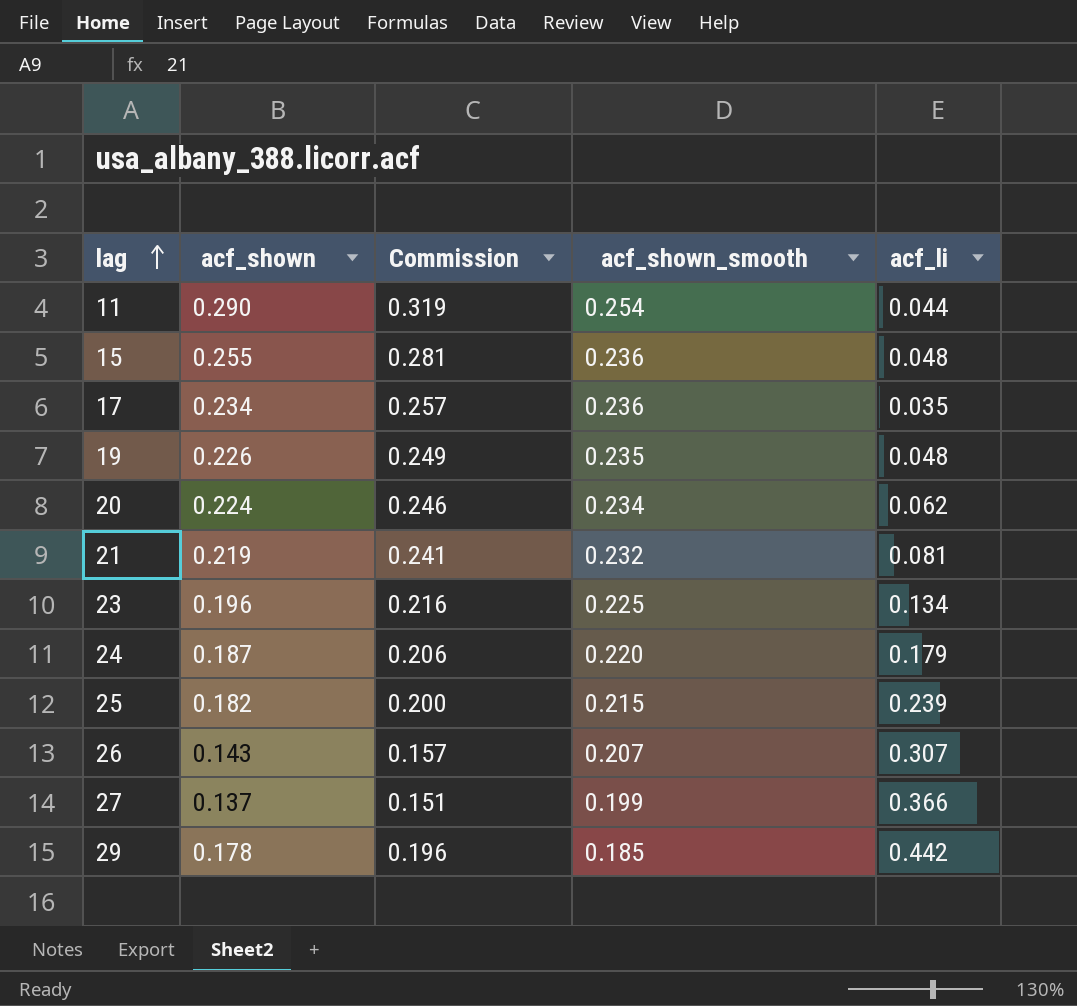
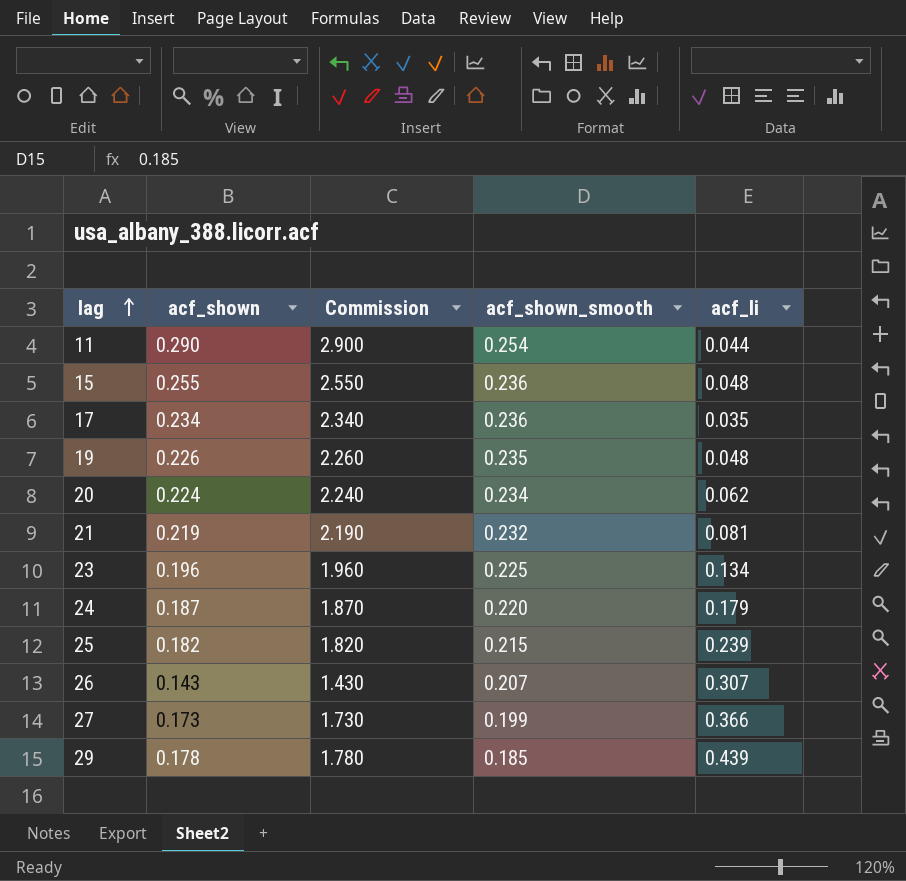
column Commission | formula: [acf_shown] * 1.1 -> [acf_shown] * 10
27 | acf_shown: 0.137 -> 0.173
29 | acf_li: 0.442 -> 0.439

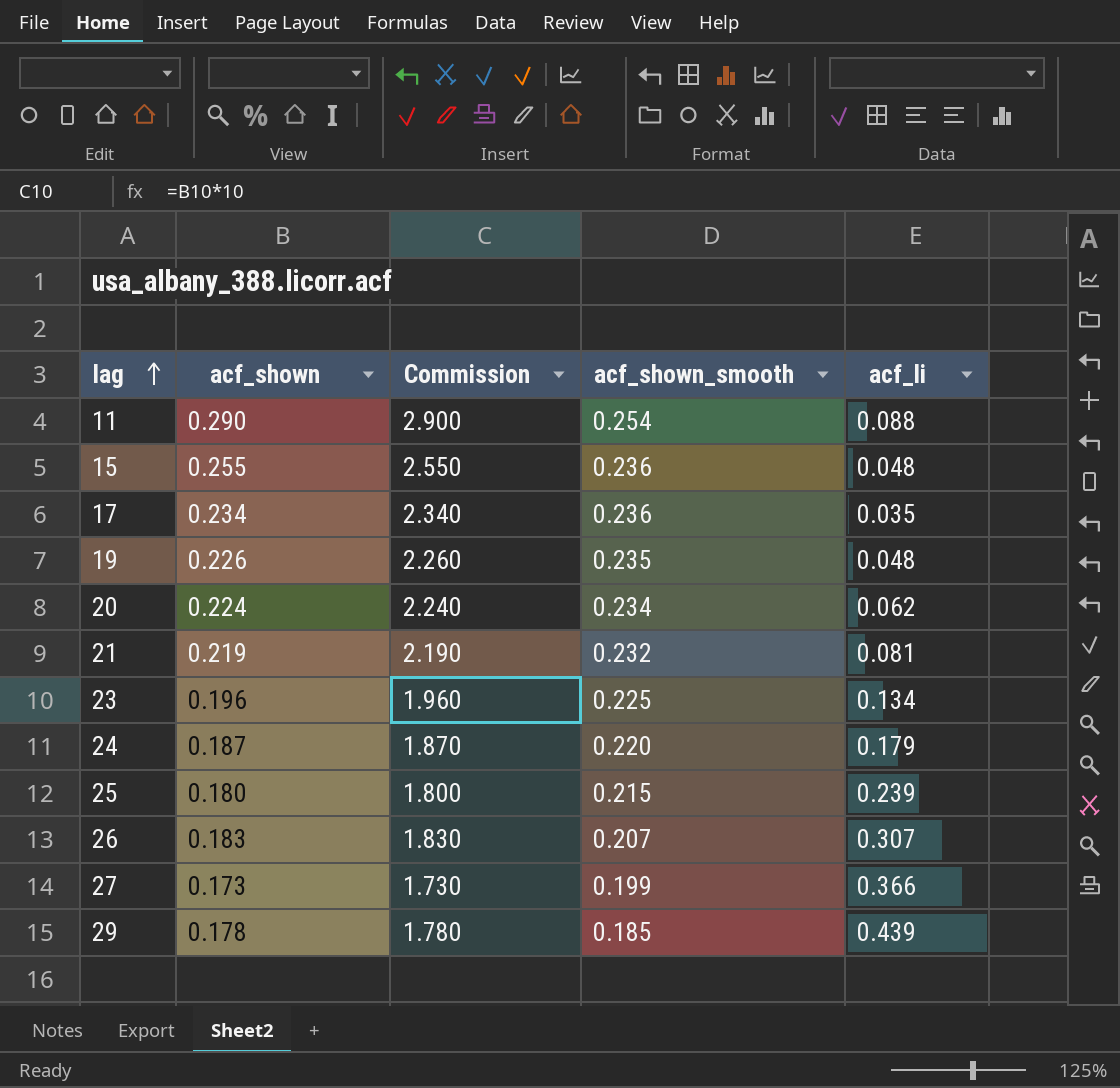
11 | acf_li: 0.044 -> 0.088
25 | acf_shown: 0.182 -> 0.180
25 | Commission: 1.820 -> 1.800
26 | acf_shown: 0.143 -> 0.183
26 | Commission: 1.430 -> 1.830

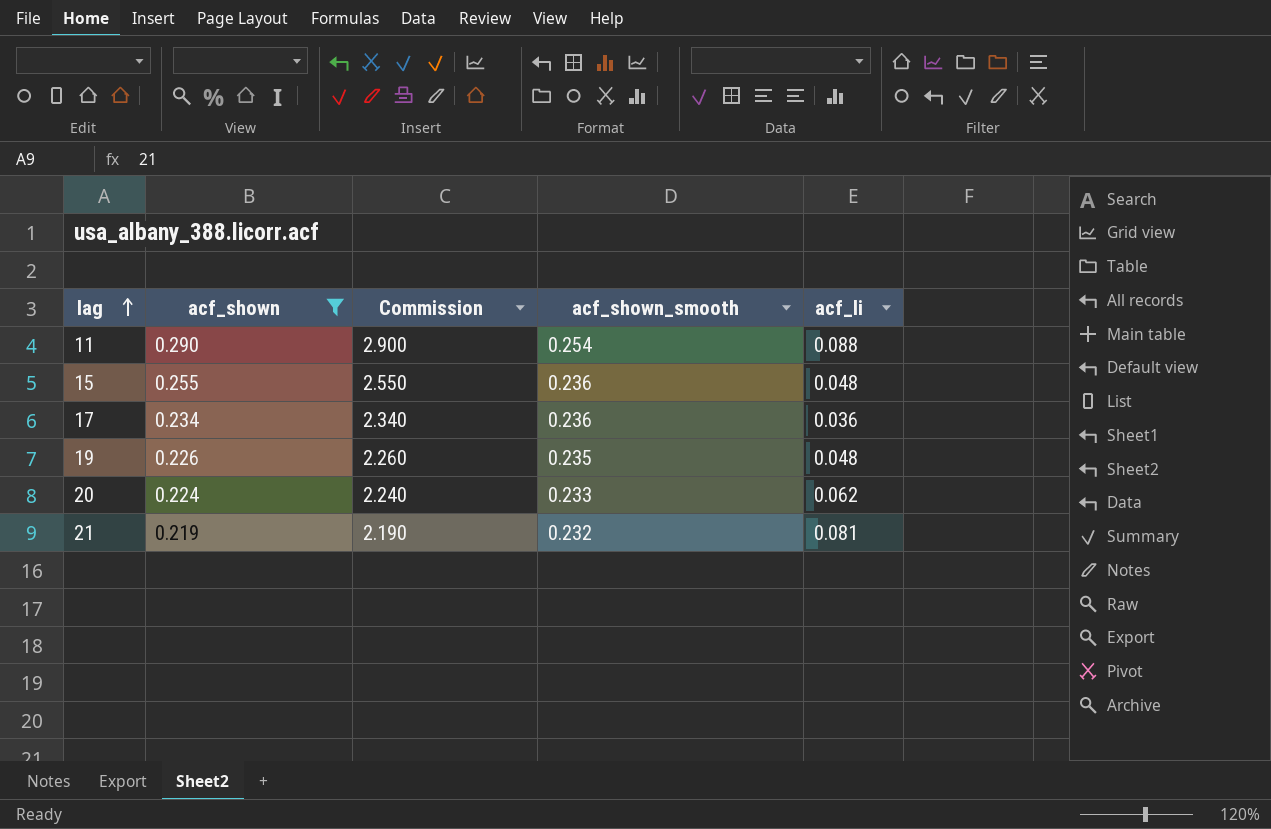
filter: none -> acf_shown >= 0.219
17 | acf_li: 0.035 -> 0.036
20 | acf_shown_smooth: 0.234 -> 0.233

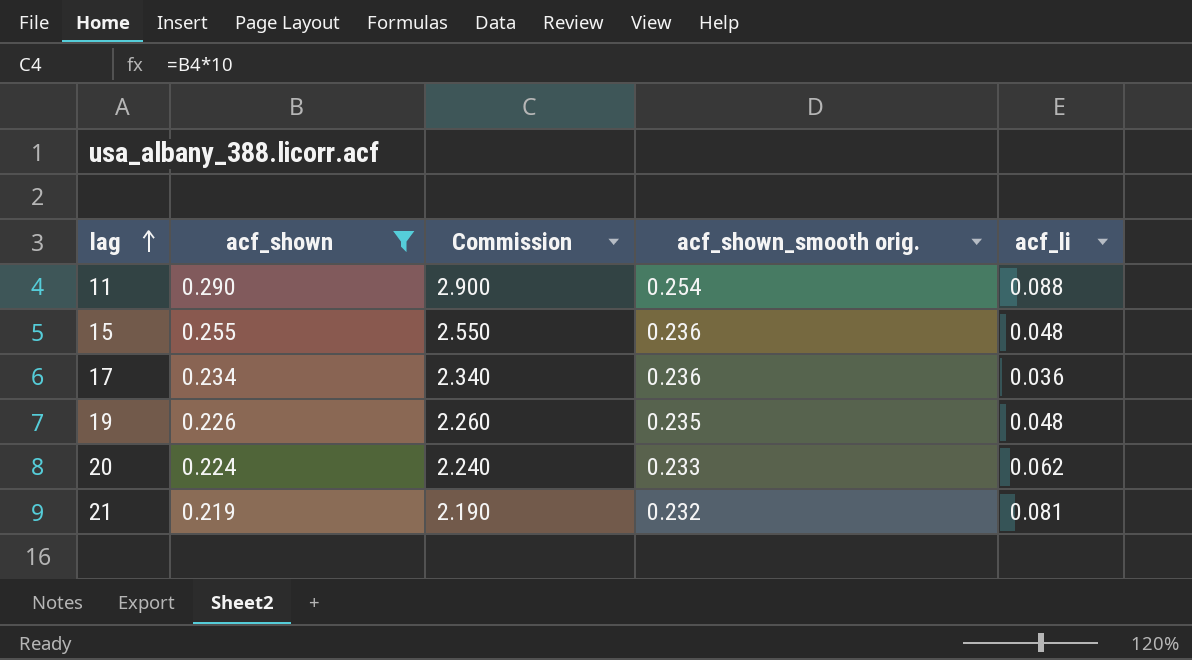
column name: acf_shown_smooth -> acf_shown_smooth orig.

